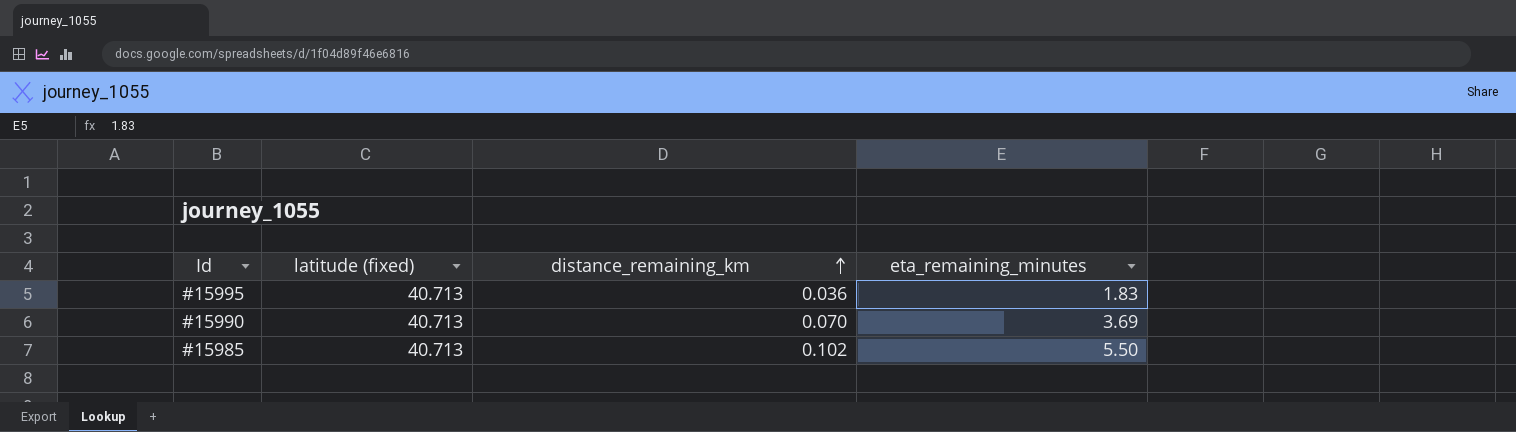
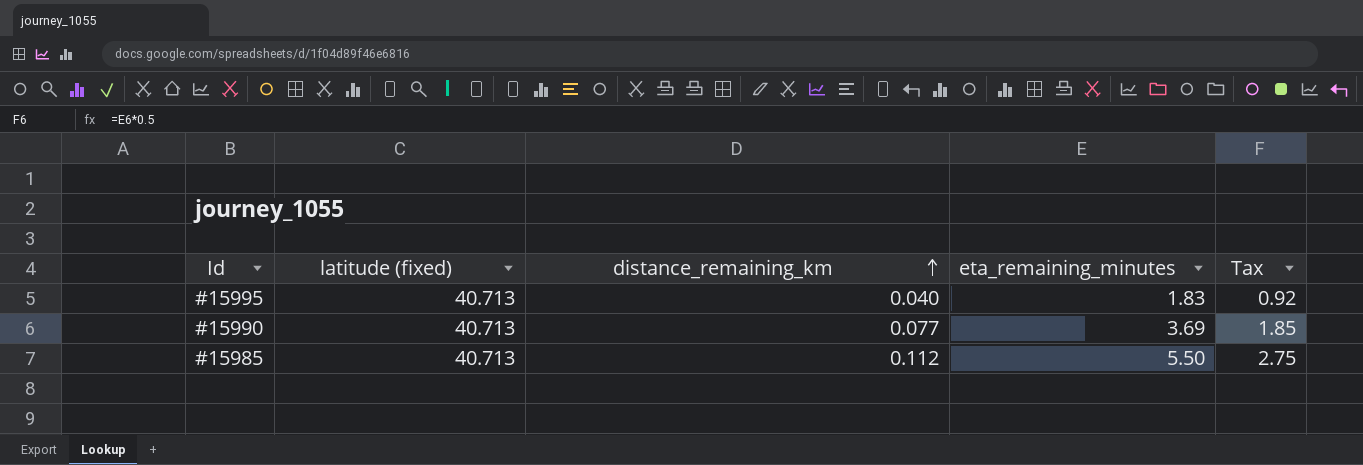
column Tax | formula: none -> [eta_remaining_minutes] * 0.5
#15995 | distance_remaining_km: 0.036 -> 0.040
#15990 | distance_remaining_km: 0.070 -> 0.077
#15985 | distance_remaining_km: 0.102 -> 0.112

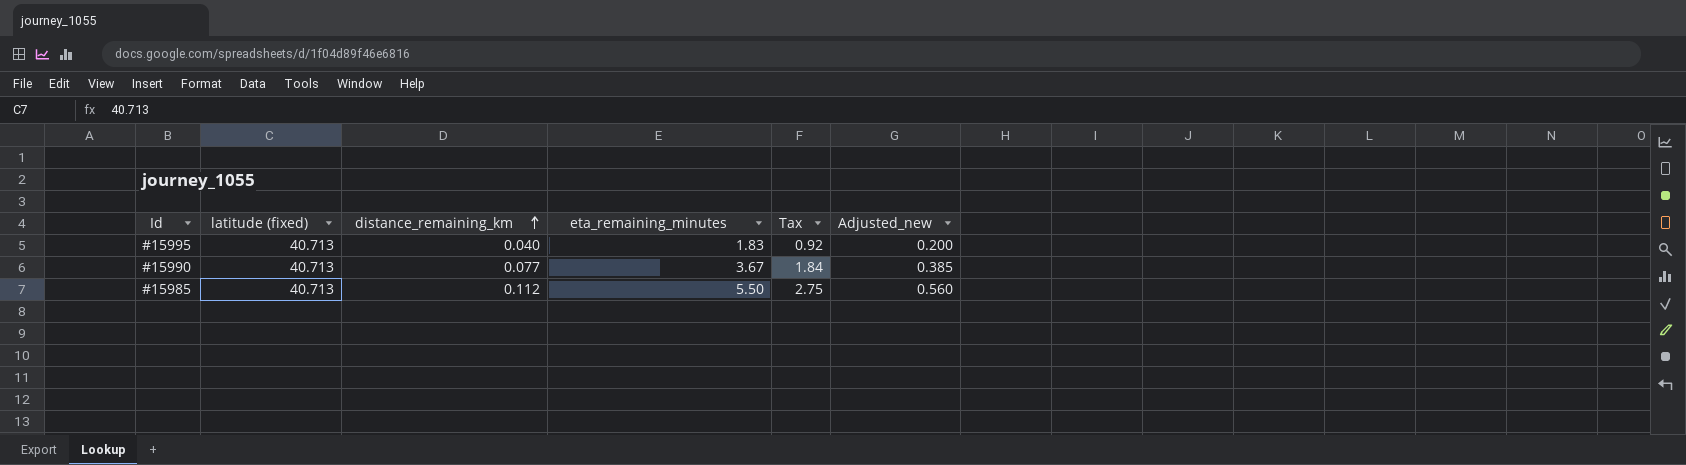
column Adjusted_new | formula: none -> [distance_remaining_km] * 5
#15990 | eta_remaining_minutes: 3.69 -> 3.67
#15990 | Tax: 1.85 -> 1.84

